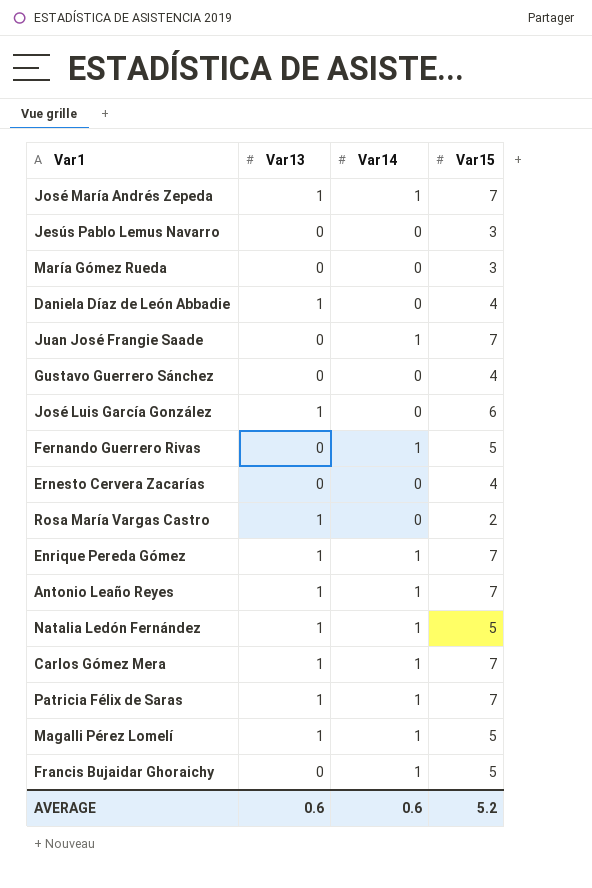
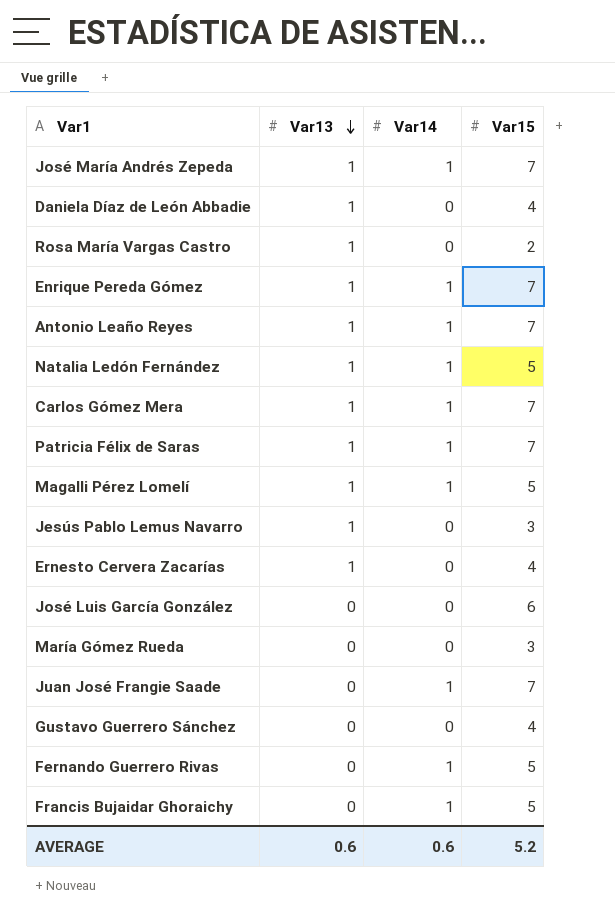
row order: none -> Var13 descending
Jesús Pablo Lemus Navarro | Var13: 0 -> 1
Ernesto Cervera Zacarías | Var13: 0 -> 1
José Luis García González | Var13: 1 -> 0

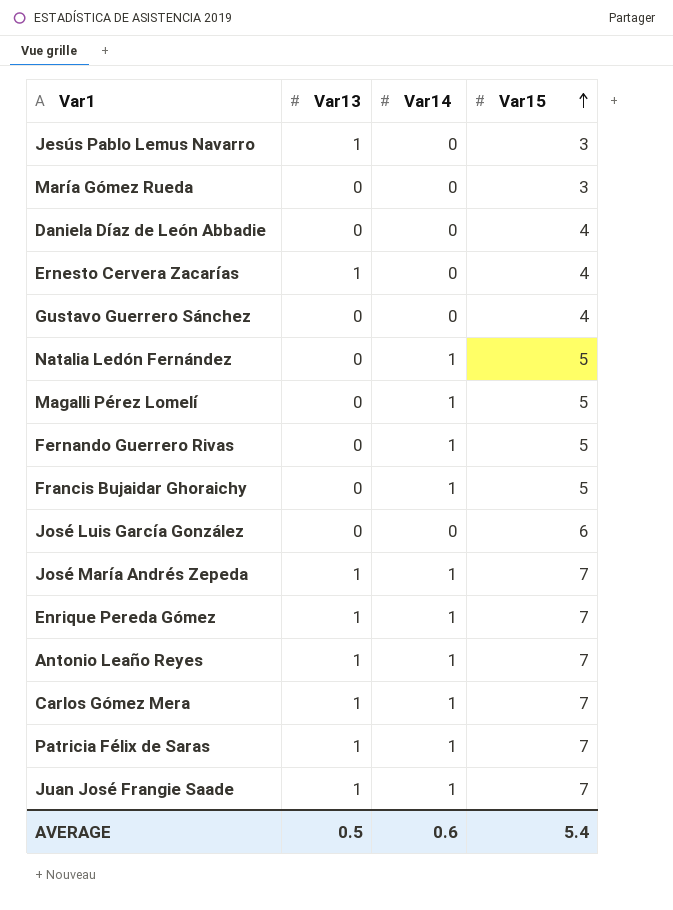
row order: Var13 descending -> Var15 ascending
row Rosa María Vargas Castro: 1 | 0 | 2 -> none
Daniela Díaz de León Abbadie | Var13: 1 -> 0
Natalia Ledón Fernández | Var13: 1 -> 0
Magalli Pérez Lomelí | Var13: 1 -> 0
Juan José Frangie Saade | Var13: 0 -> 1
AVERAGE | Var13: 0.6 -> 0.5
AVERAGE | Var15: 5.2 -> 5.4

